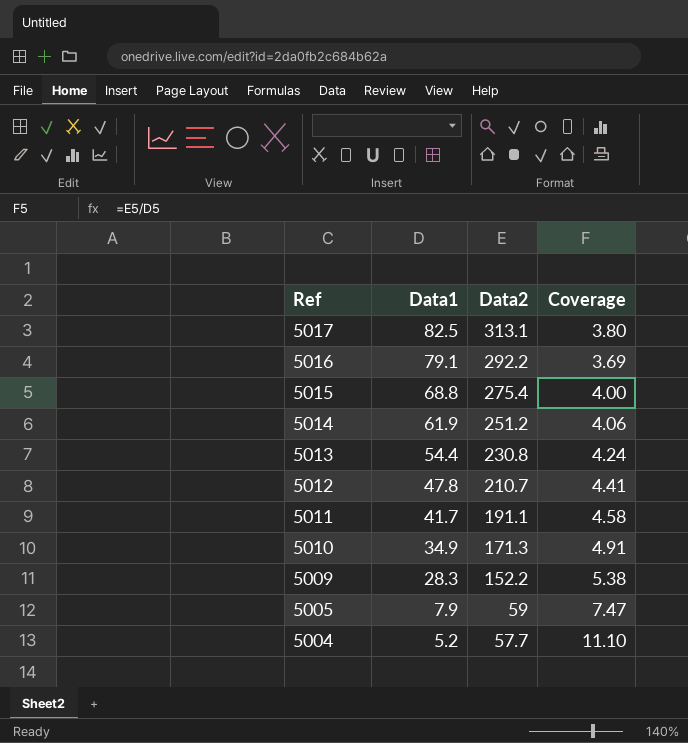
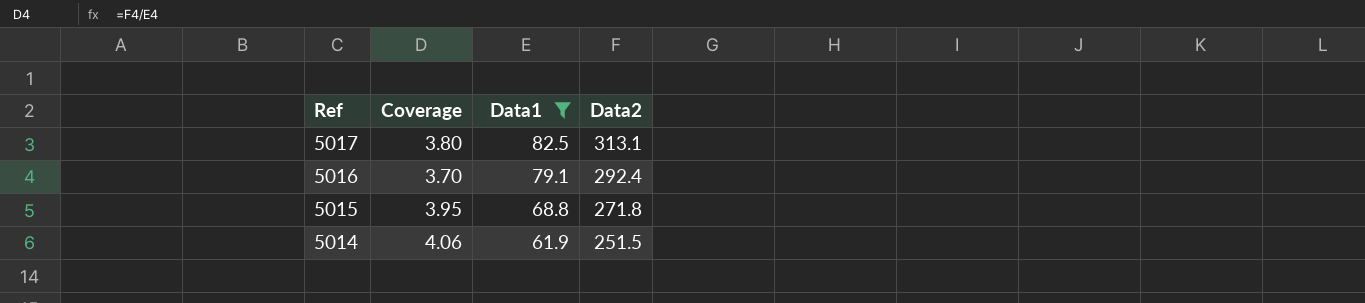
filter: none -> Data1 >= 61.9
column Coverage | position: 4 -> 2
5016 | Coverage: 3.69 -> 3.70
5016 | Data2: 292.2 -> 292.4
5015 | Coverage: 4.00 -> 3.95
5015 | Data2: 275.4 -> 271.8
5014 | Data2: 251.2 -> 251.5

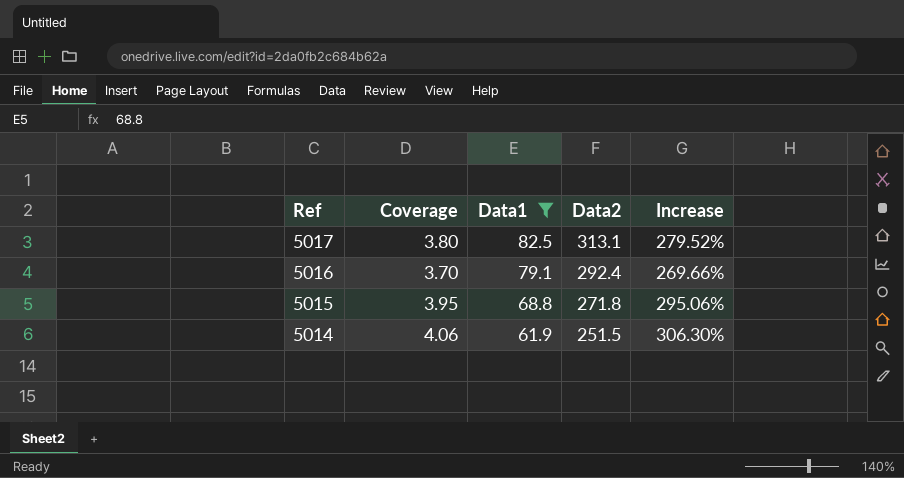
column Increase | formula: none -> ([Data2] - [Data1]) / [Data1]

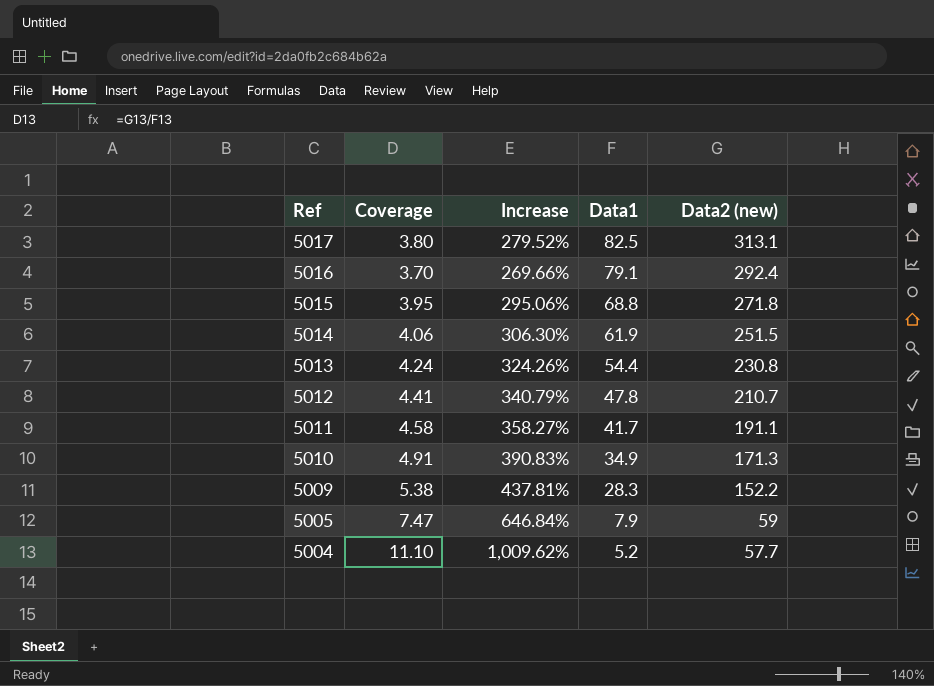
filter: Data1 >= 61.9 -> none
column Increase | position: 5 -> 3
column name: Data2 -> Data2 (new)

